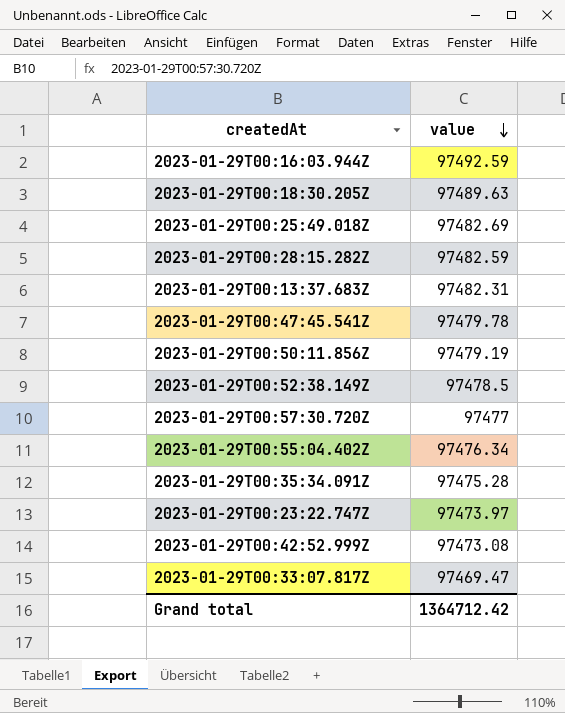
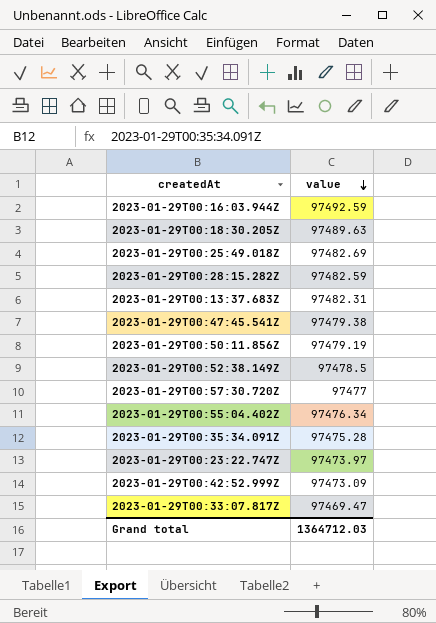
2023-01-29T00:47:45.541Z | value: 97479.78 -> 97479.38
2023-01-29T00:42:52.999Z | value: 97473.08 -> 97473.09
Grand total | value: 1364712.42 -> 1364712.03

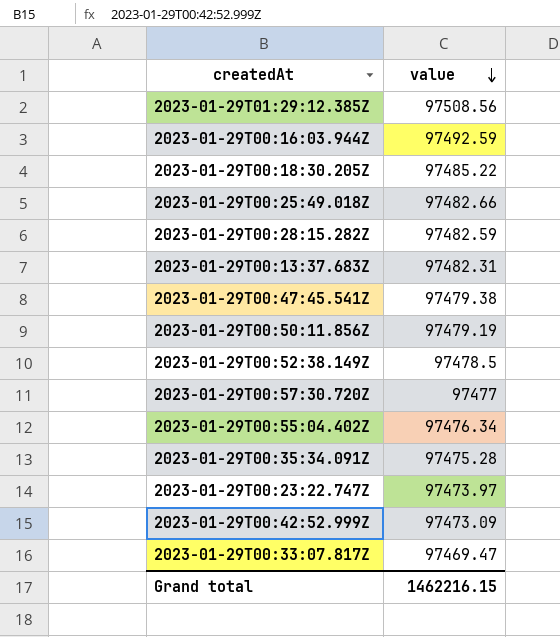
row 2023-01-29T01:29:12.385Z: none -> 97508.56
2023-01-29T00:18:30.205Z | value: 97489.63 -> 97485.22
2023-01-29T00:25:49.018Z | value: 97482.69 -> 97482.66
Grand total | value: 1364712.03 -> 1462216.15

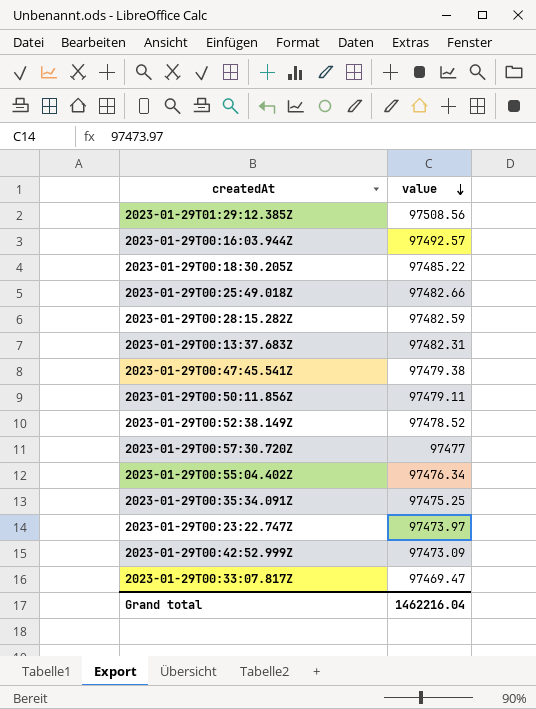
2023-01-29T00:16:03.944Z | value: 97492.59 -> 97492.57
2023-01-29T00:50:11.856Z | value: 97479.19 -> 97479.11
2023-01-29T00:52:38.149Z | value: 97478.5 -> 97478.52
2023-01-29T00:35:34.091Z | value: 97475.28 -> 97475.25
Grand total | value: 1462216.15 -> 1462216.04

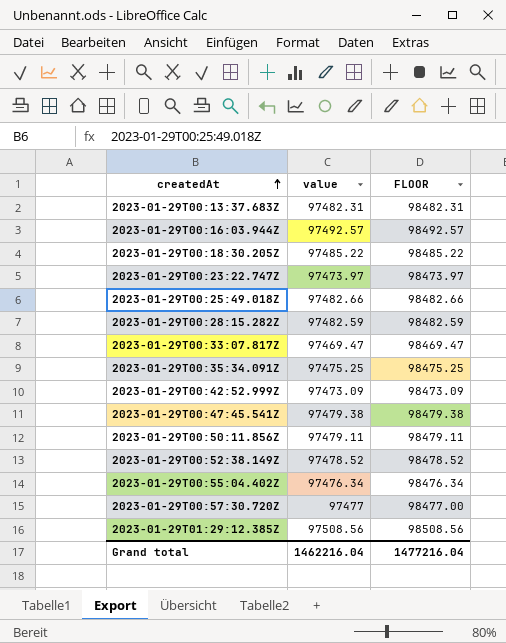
row order: value descending -> createdAt ascending
column FLOOR | formula: none -> [value] + 1000

